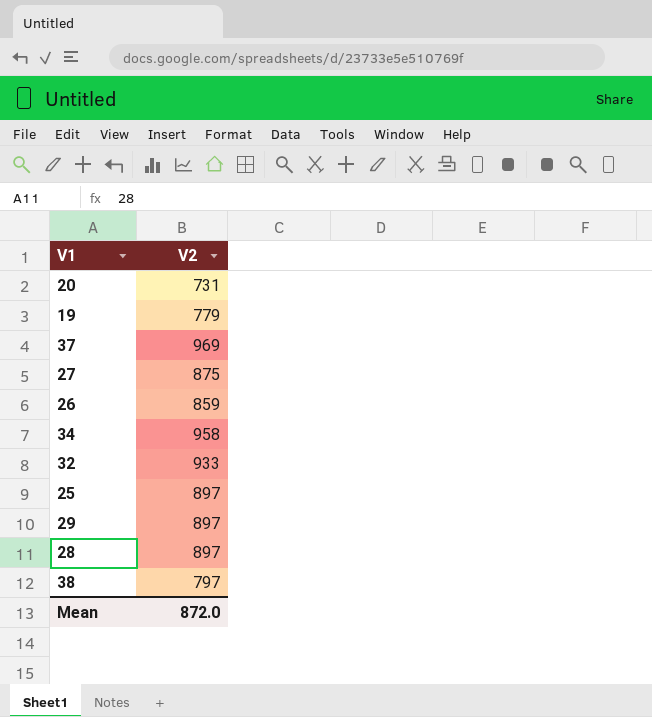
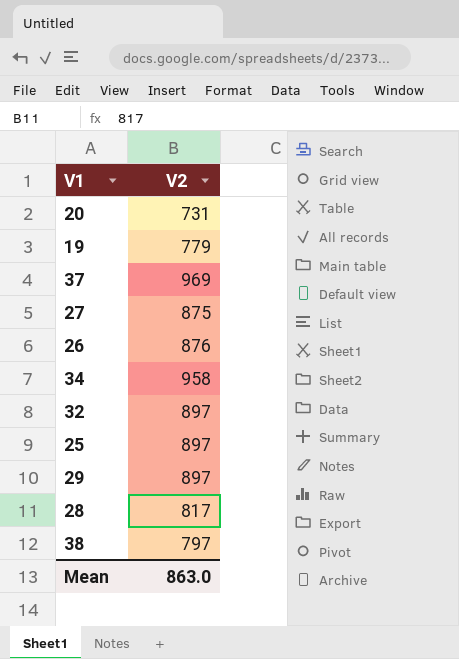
26 | V2: 859 -> 876
32 | V2: 933 -> 897
28 | V2: 897 -> 817
Mean | V2: 872.0 -> 863.0

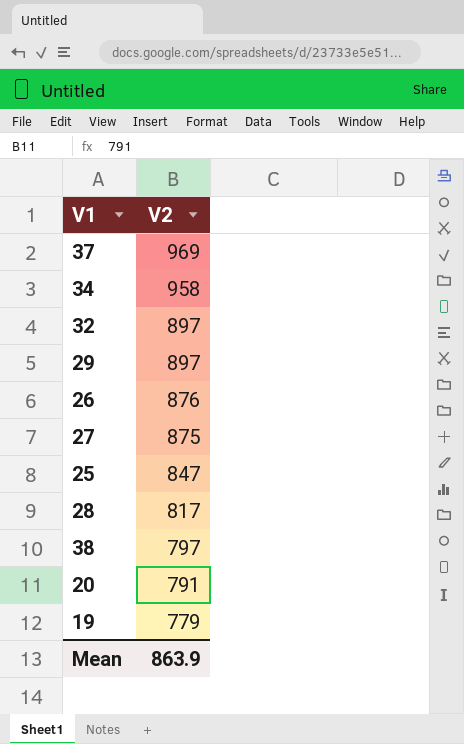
row order: none -> V2 descending
25 | V2: 897 -> 847
20 | V2: 731 -> 791
Mean | V2: 863.0 -> 863.9

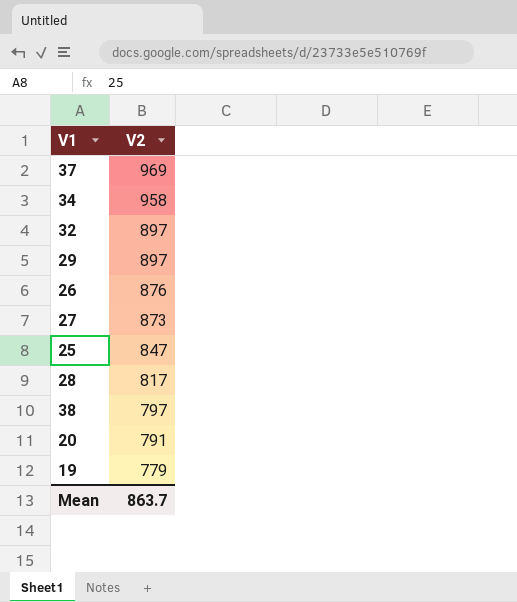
27 | V2: 875 -> 873
Mean | V2: 863.9 -> 863.7

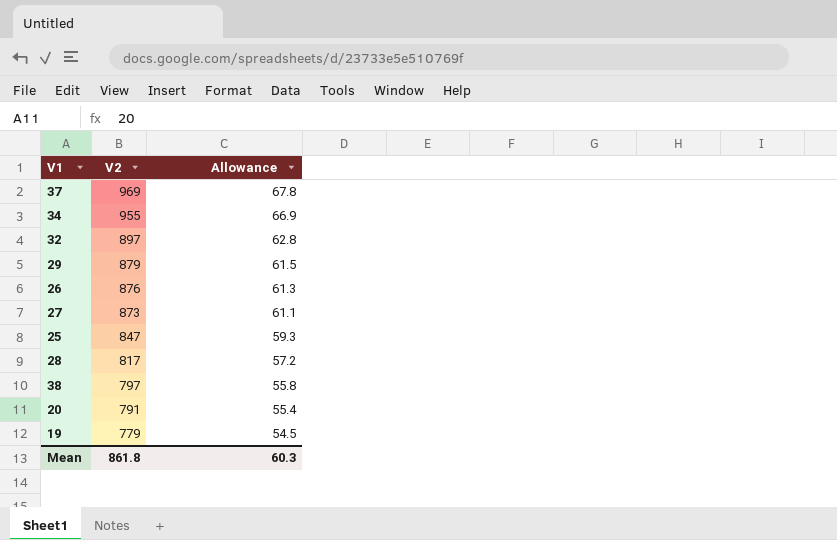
column Allowance | formula: none -> [V2] * 0.07
34 | V2: 958 -> 955
29 | V2: 897 -> 879
Mean | V2: 863.7 -> 861.8

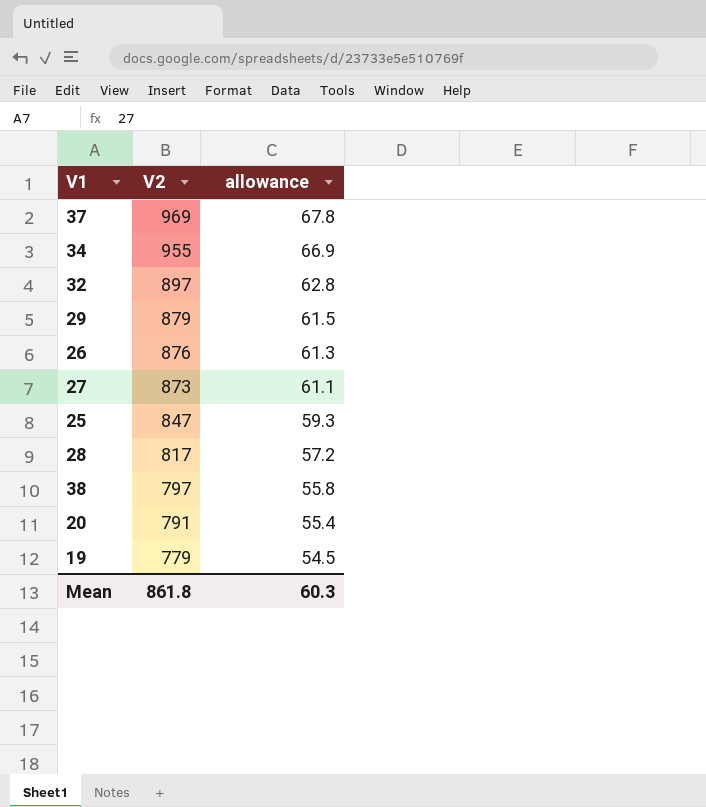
column name: Allowance -> allowance

